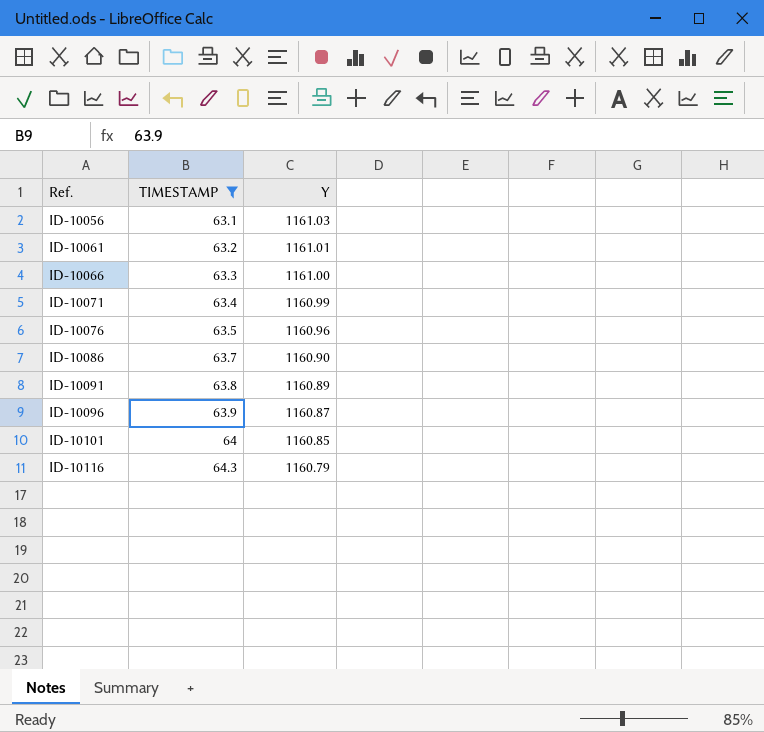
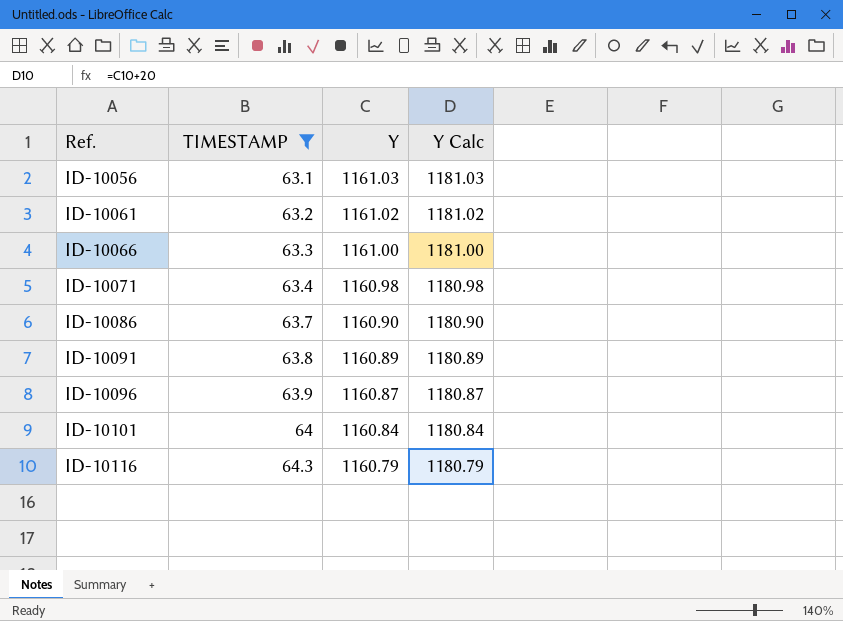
column Y Calc | formula: none -> [Y] + 20
row ID-10076: 63.5 | 1160.96 -> none
ID-10061 | Y: 1161.01 -> 1161.02
ID-10071 | Y: 1160.99 -> 1160.98
ID-10101 | Y: 1160.85 -> 1160.84

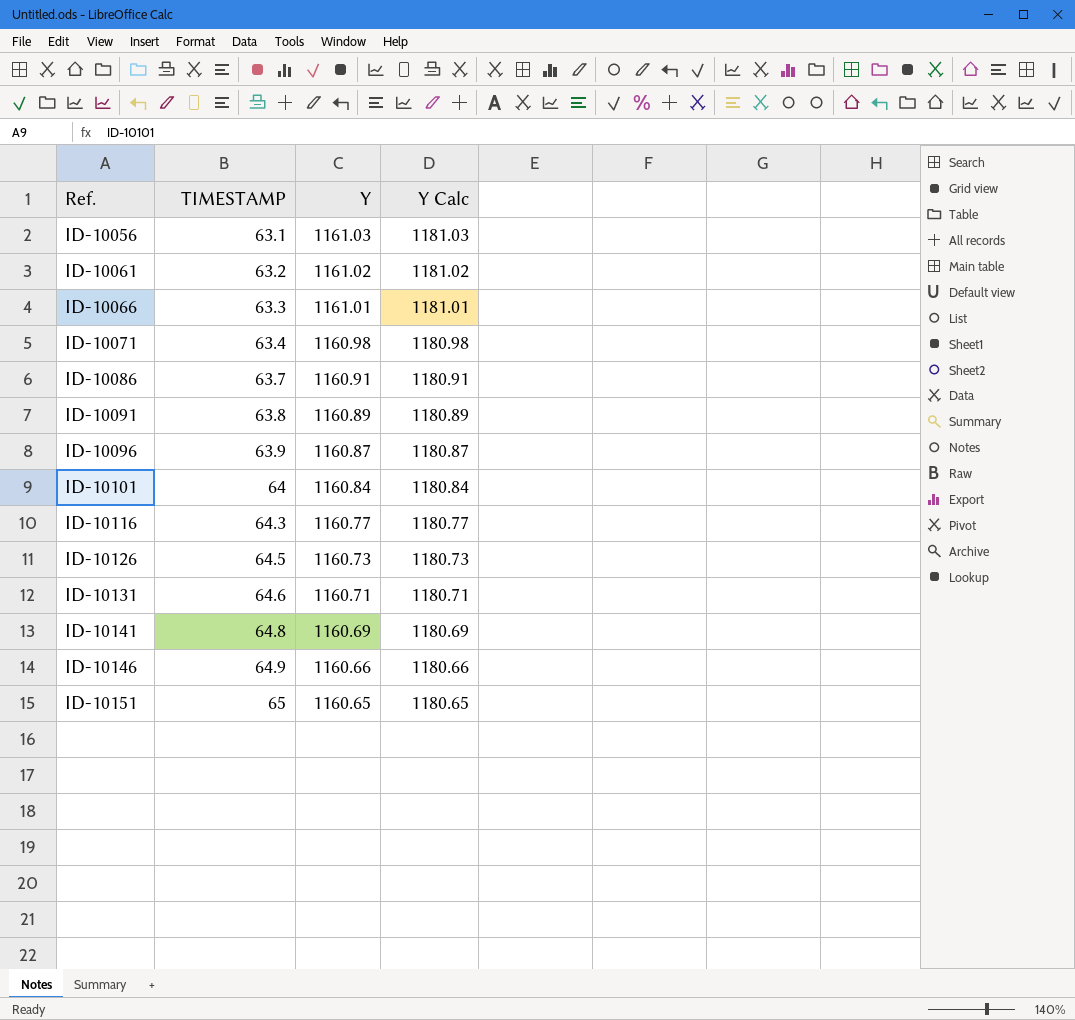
filter: TIMESTAMP <= 64.3 -> none
ID-10066 | Y: 1161.00 -> 1161.01
ID-10066 | Y Calc: 1181.00 -> 1181.01
ID-10086 | Y: 1160.90 -> 1160.91
ID-10086 | Y Calc: 1180.90 -> 1180.91
ID-10116 | Y: 1160.79 -> 1160.77
ID-10116 | Y Calc: 1180.79 -> 1180.77

